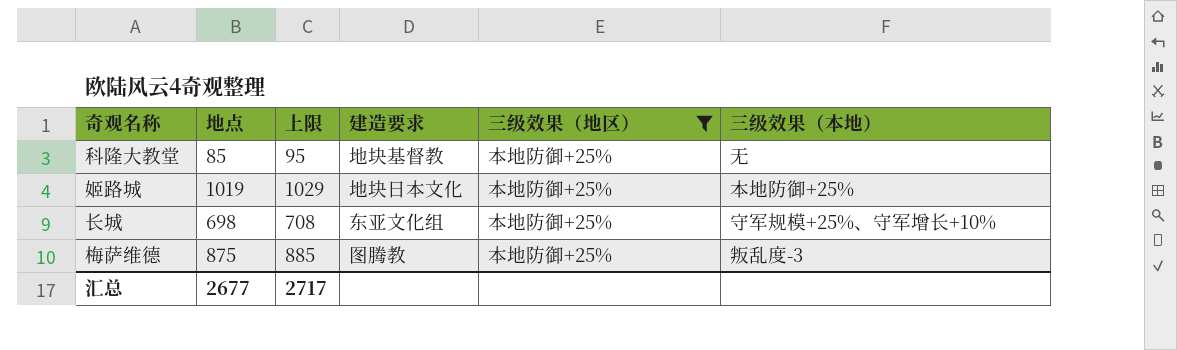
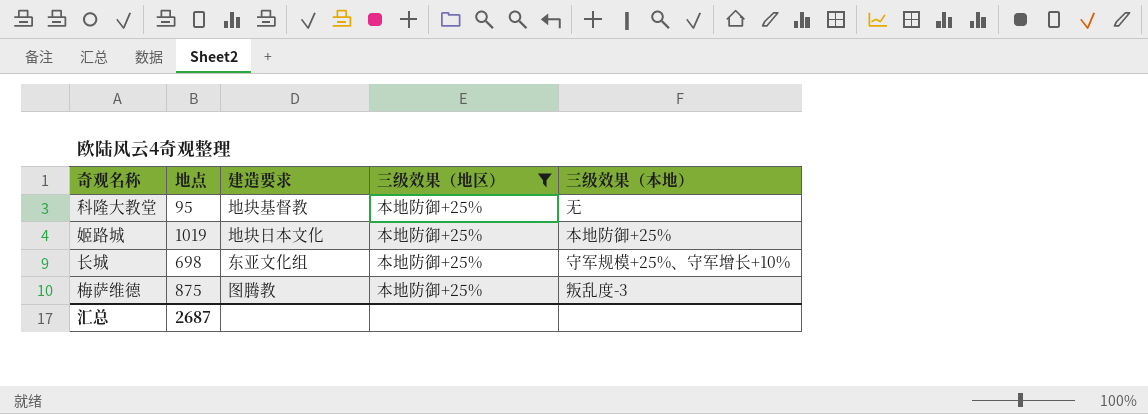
column 上限 | formula: [地点] + 10 -> none
科隆大教堂 | 地点: 85 -> 95
汇总 | 地点: 2677 -> 2687

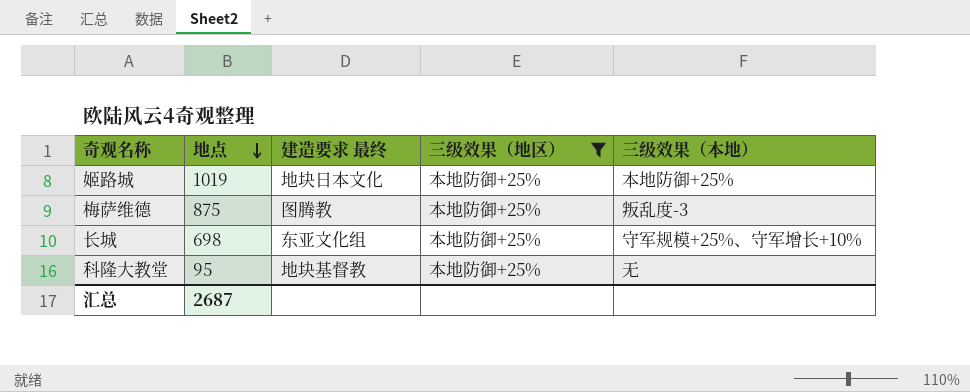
row order: none -> 地点 descending
column name: 建造要求 -> 建造要求 最终

